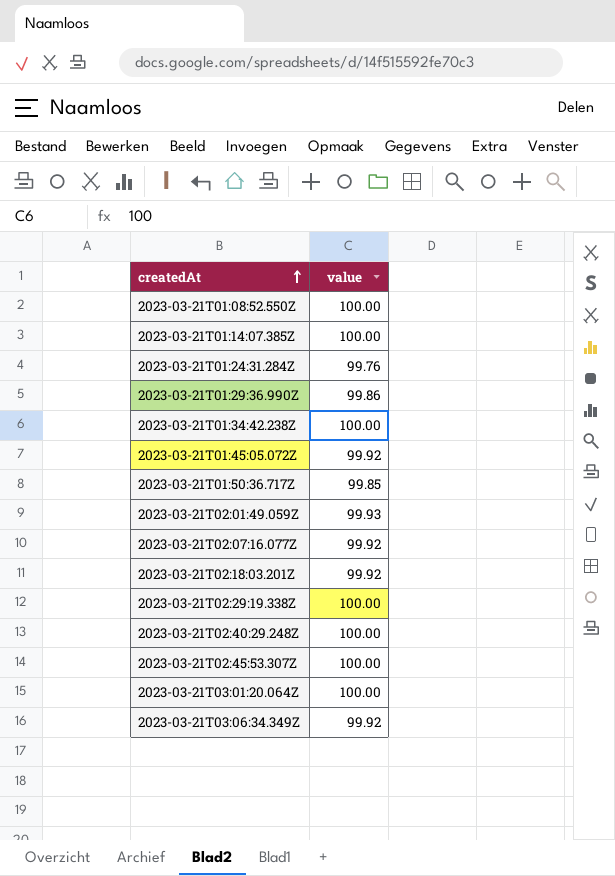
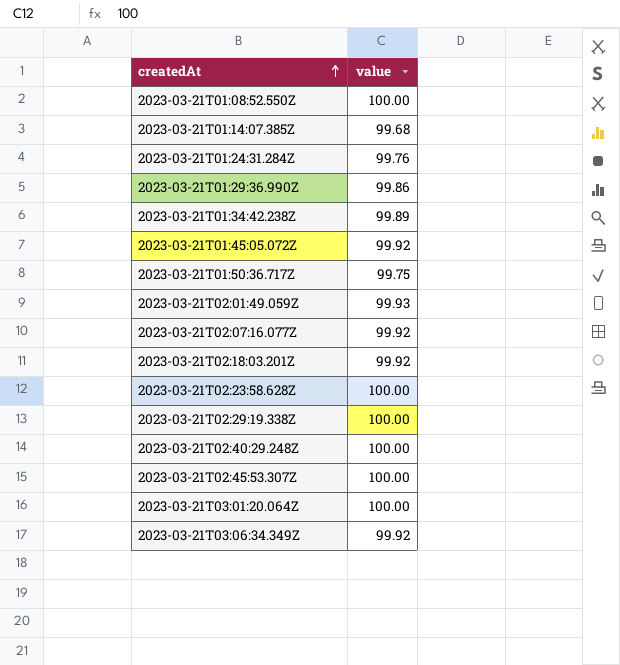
2023-03-21T01:14:07.385Z | value: 100.00 -> 99.68
2023-03-21T01:34:42.238Z | value: 100.00 -> 99.89
2023-03-21T01:50:36.717Z | value: 99.85 -> 99.75
row 2023-03-21T02:23:58.628Z: none -> 100.00

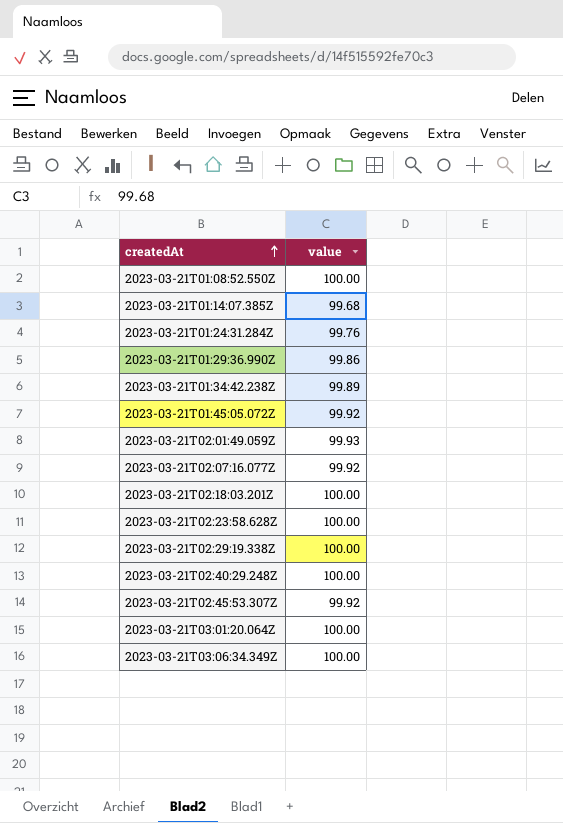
row 2023-03-21T01:50:36.717Z: 99.75 -> none
2023-03-21T02:18:03.201Z | value: 99.92 -> 100.00
2023-03-21T02:45:53.307Z | value: 100.00 -> 99.92
2023-03-21T03:06:34.349Z | value: 99.92 -> 100.00

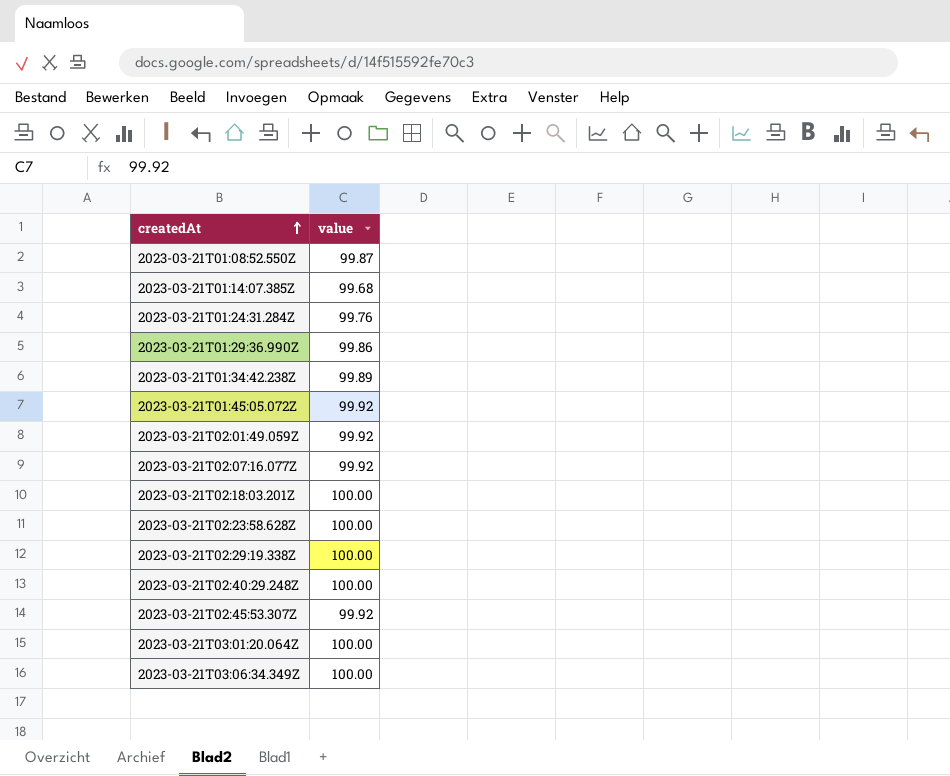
2023-03-21T01:08:52.550Z | value: 100.00 -> 99.87
2023-03-21T02:01:49.059Z | value: 99.93 -> 99.92

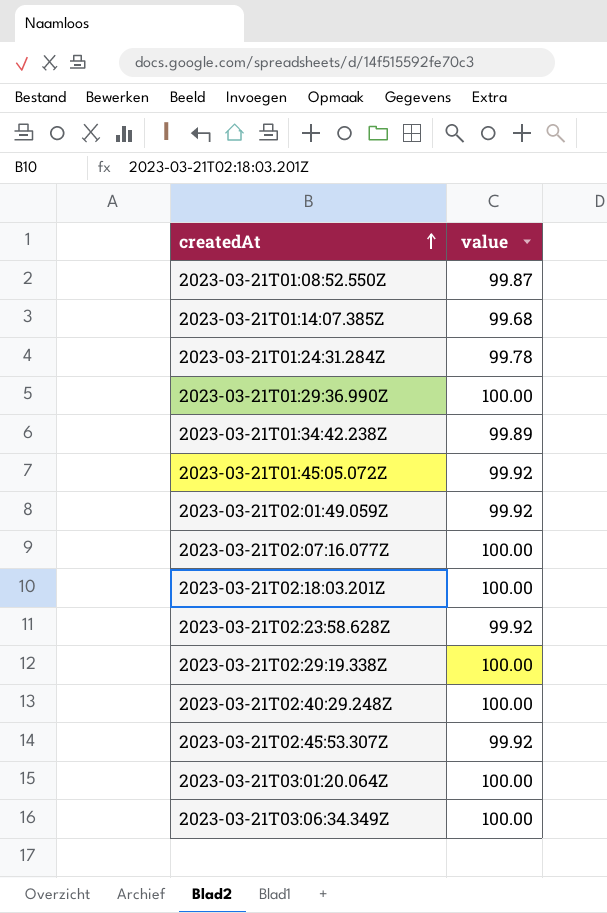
2023-03-21T01:24:31.284Z | value: 99.76 -> 99.78
2023-03-21T01:29:36.990Z | value: 99.86 -> 100.00
2023-03-21T02:07:16.077Z | value: 99.92 -> 100.00
2023-03-21T02:23:58.628Z | value: 100.00 -> 99.92

